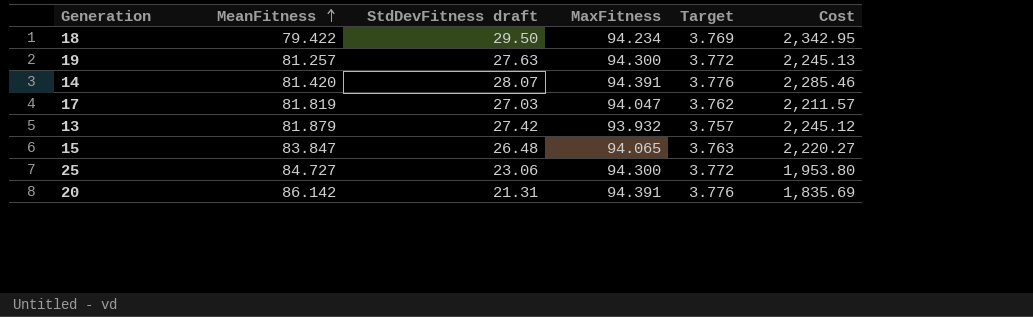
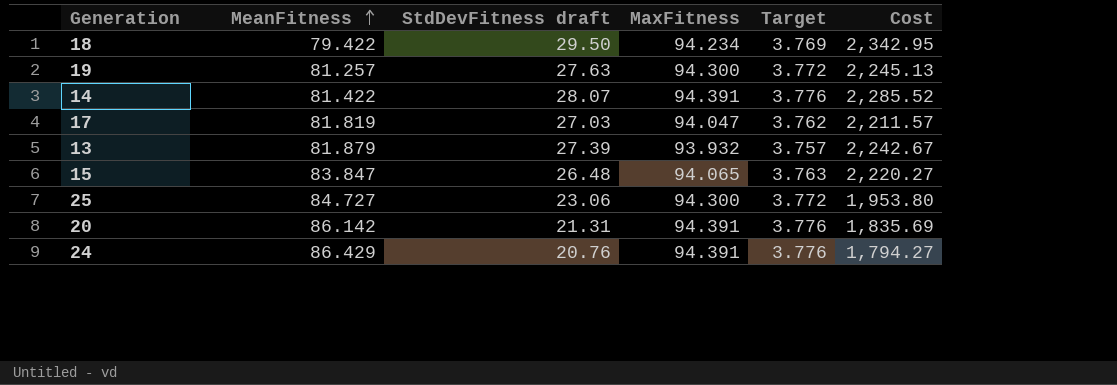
14 | MeanFitness: 81.420 -> 81.422
14 | Cost: 2,285.46 -> 2,285.52
13 | StdDevFitness draft: 27.42 -> 27.39
13 | Cost: 2,245.12 -> 2,242.67
row 24: none -> 86.429 | 20.76 | 94.391 | 3.776 | 1,794.27

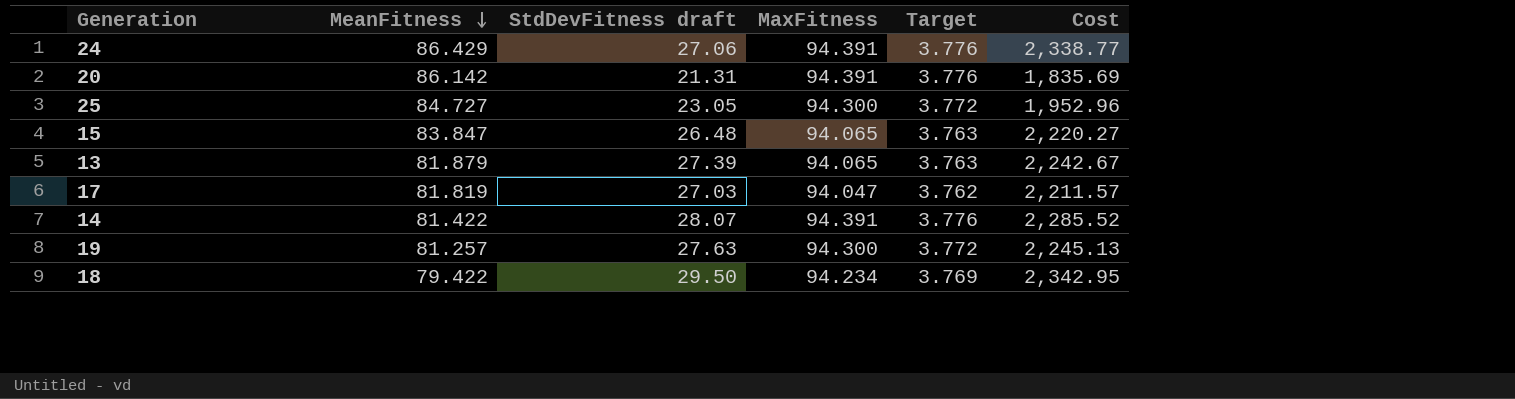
row order: MeanFitness ascending -> MeanFitness descending
24 | StdDevFitness draft: 20.76 -> 27.06
24 | Cost: 1,794.27 -> 2,338.77
25 | StdDevFitness draft: 23.06 -> 23.05
25 | Cost: 1,953.80 -> 1,952.96
13 | MaxFitness: 93.932 -> 94.065
13 | Target: 3.757 -> 3.763

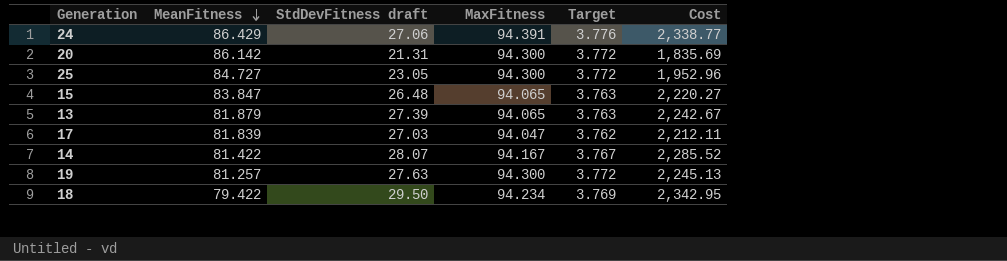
20 | MaxFitness: 94.391 -> 94.300
20 | Target: 3.776 -> 3.772
17 | MeanFitness: 81.819 -> 81.839
17 | Cost: 2,211.57 -> 2,212.11
14 | MaxFitness: 94.391 -> 94.167
14 | Target: 3.776 -> 3.767

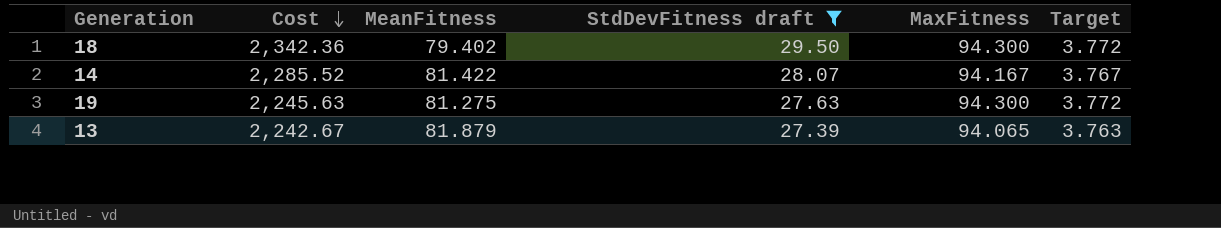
filter: none -> StdDevFitness draft >= 27.39
row order: MeanFitness descending -> Cost descending
column Cost | position: 6 -> 2
18 | Cost: 2,342.95 -> 2,342.36
18 | MeanFitness: 79.422 -> 79.402
18 | MaxFitness: 94.234 -> 94.300
18 | Target: 3.769 -> 3.772
19 | Cost: 2,245.13 -> 2,245.63
19 | MeanFitness: 81.257 -> 81.275

